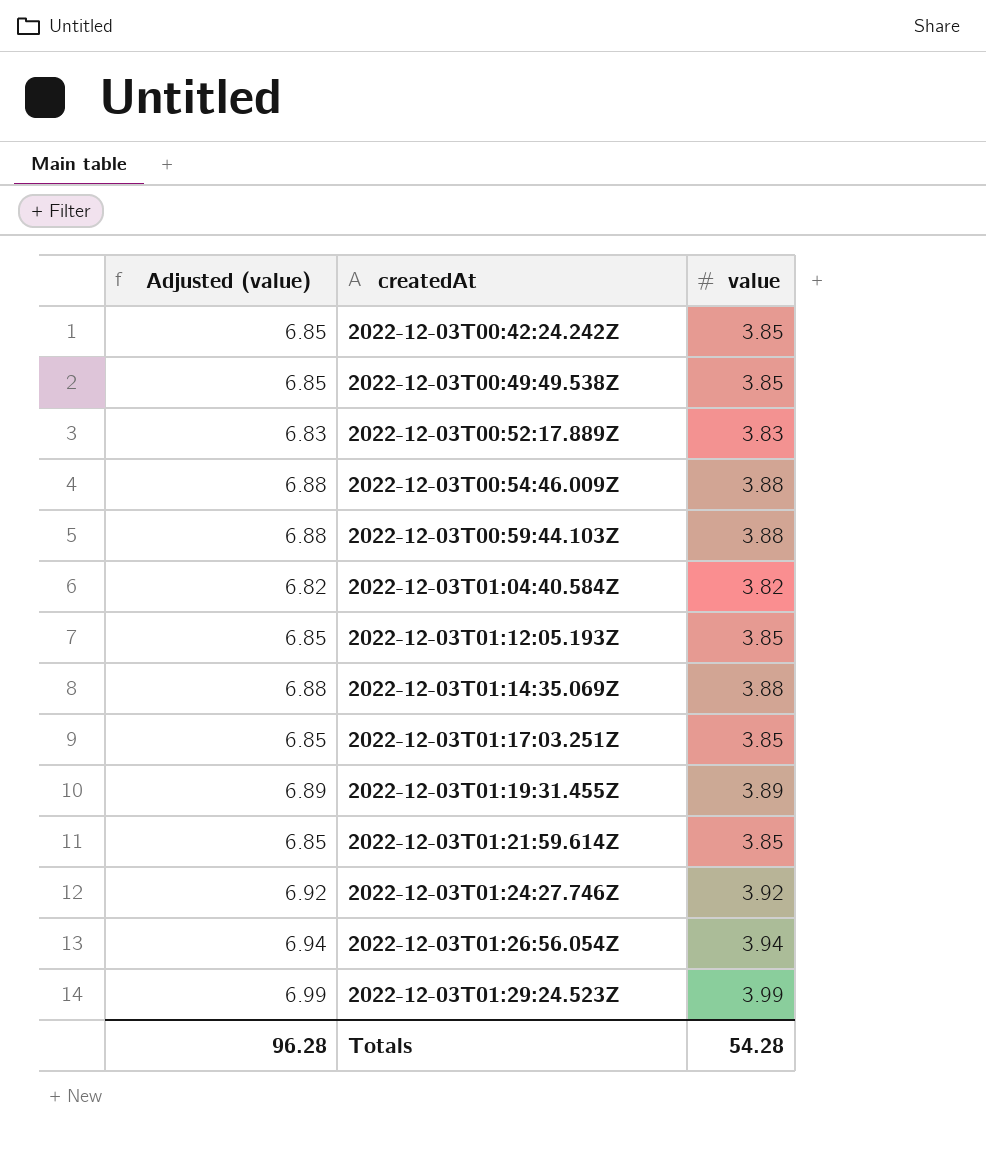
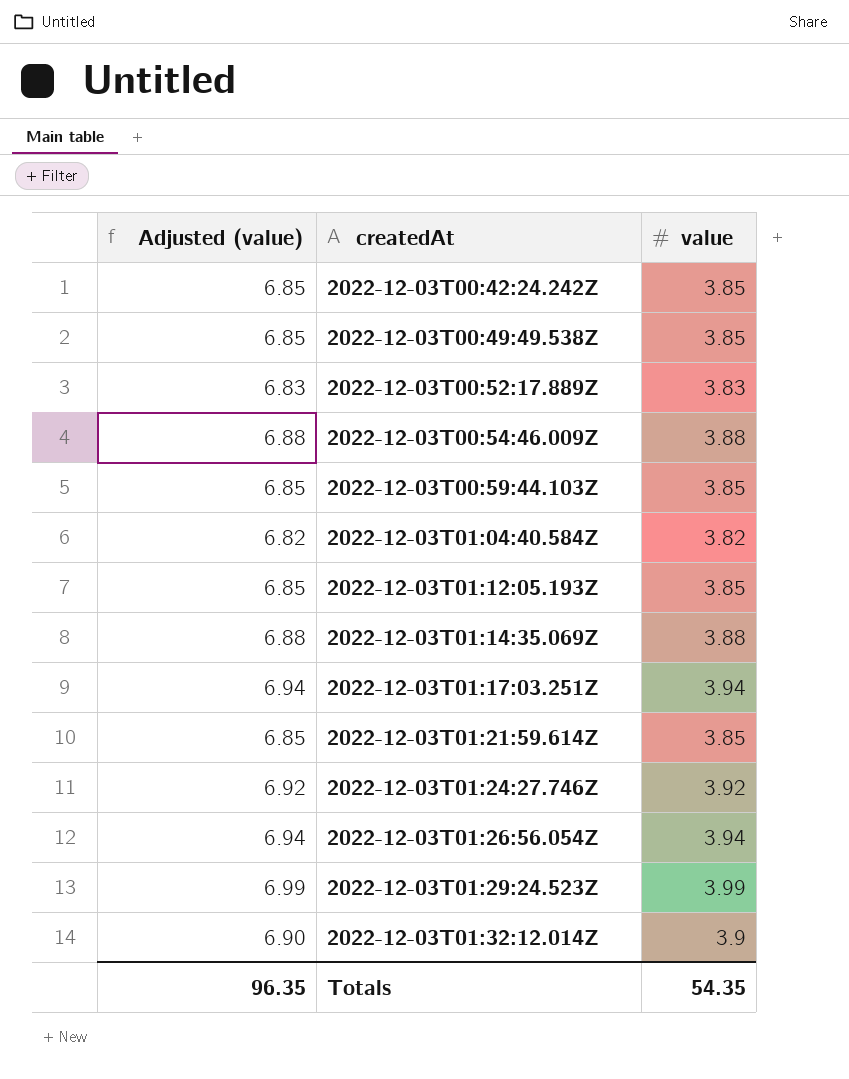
row 2022-12-03T01:19:31.455Z: 6.89 | 3.89 -> none
2022-12-03T00:59:44.103Z | Adjusted (value): 6.88 -> 6.85
2022-12-03T00:59:44.103Z | value: 3.88 -> 3.85
2022-12-03T01:17:03.251Z | Adjusted (value): 6.85 -> 6.94
2022-12-03T01:17:03.251Z | value: 3.85 -> 3.94
row 2022-12-03T01:32:12.014Z: none -> 6.90 | 3.9
Totals | Adjusted (value): 96.28 -> 96.35
Totals | value: 54.28 -> 54.35

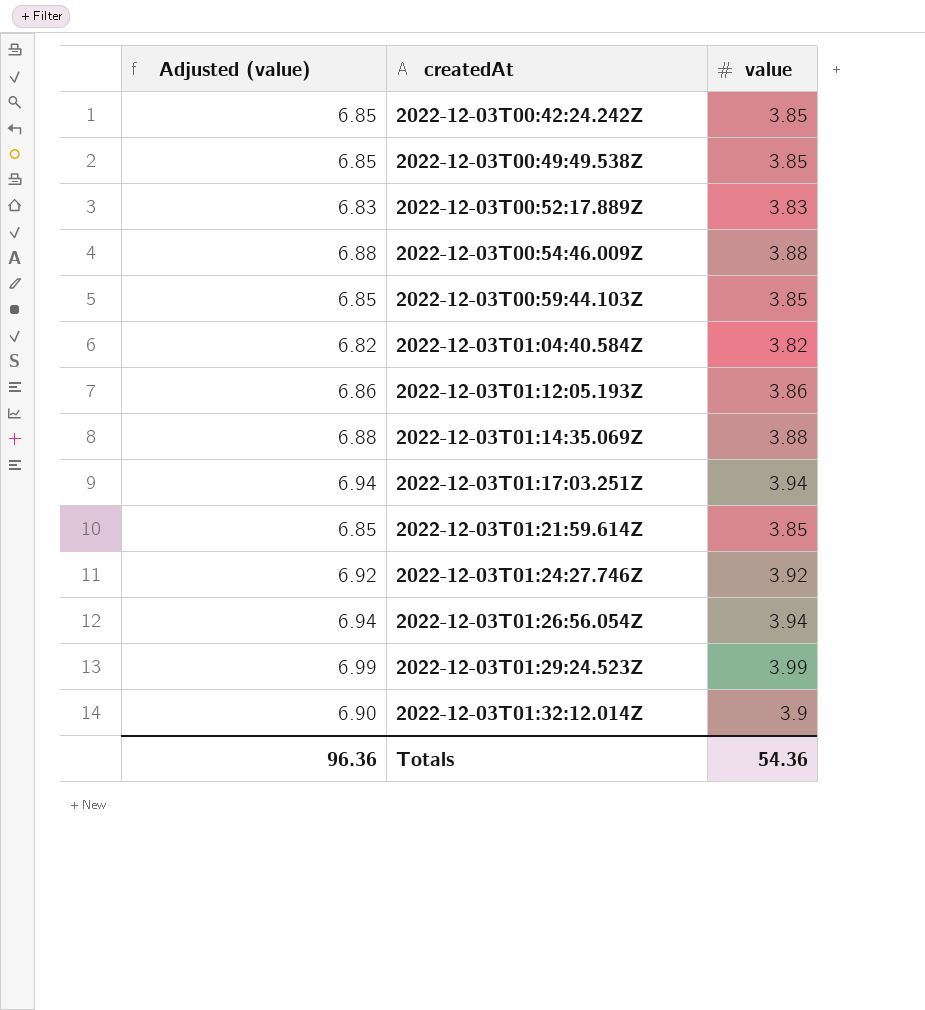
2022-12-03T01:12:05.193Z | Adjusted (value): 6.85 -> 6.86
2022-12-03T01:12:05.193Z | value: 3.85 -> 3.86
Totals | Adjusted (value): 96.35 -> 96.36
Totals | value: 54.35 -> 54.36

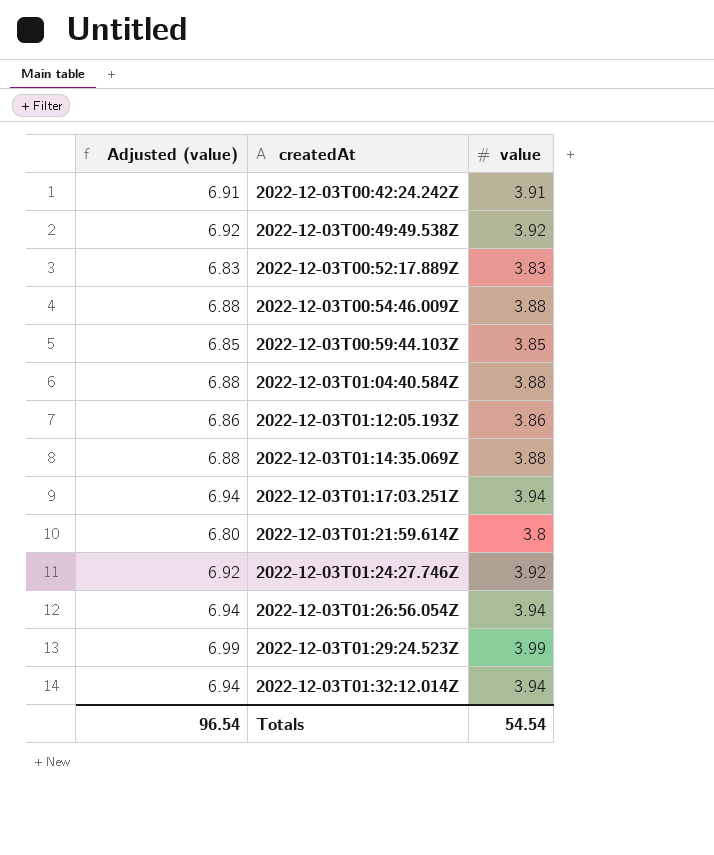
2022-12-03T00:42:24.242Z | Adjusted (value): 6.85 -> 6.91
2022-12-03T00:42:24.242Z | value: 3.85 -> 3.91
2022-12-03T00:49:49.538Z | Adjusted (value): 6.85 -> 6.92
2022-12-03T00:49:49.538Z | value: 3.85 -> 3.92
2022-12-03T01:04:40.584Z | Adjusted (value): 6.82 -> 6.88
2022-12-03T01:04:40.584Z | value: 3.82 -> 3.88
2022-12-03T01:21:59.614Z | Adjusted (value): 6.85 -> 6.80
2022-12-03T01:21:59.614Z | value: 3.85 -> 3.8
2022-12-03T01:32:12.014Z | Adjusted (value): 6.90 -> 6.94
2022-12-03T01:32:12.014Z | value: 3.9 -> 3.94
Totals | Adjusted (value): 96.36 -> 96.54
Totals | value: 54.36 -> 54.54

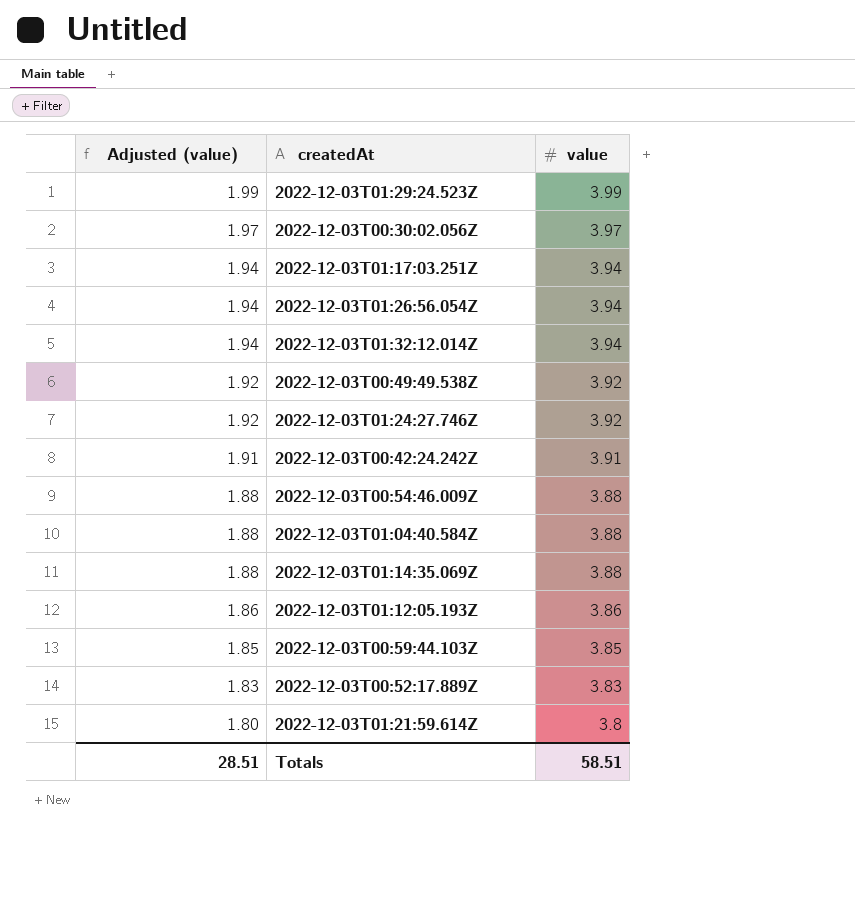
row order: createdAt ascending -> Adjusted (value) descending
column Adjusted (value) | formula: [value] + 3 -> [value] - 2
row 2022-12-03T00:30:02.056Z: none -> 1.97 | 3.97
Totals | Adjusted (value): 96.54 -> 28.51
Totals | value: 54.54 -> 58.51

